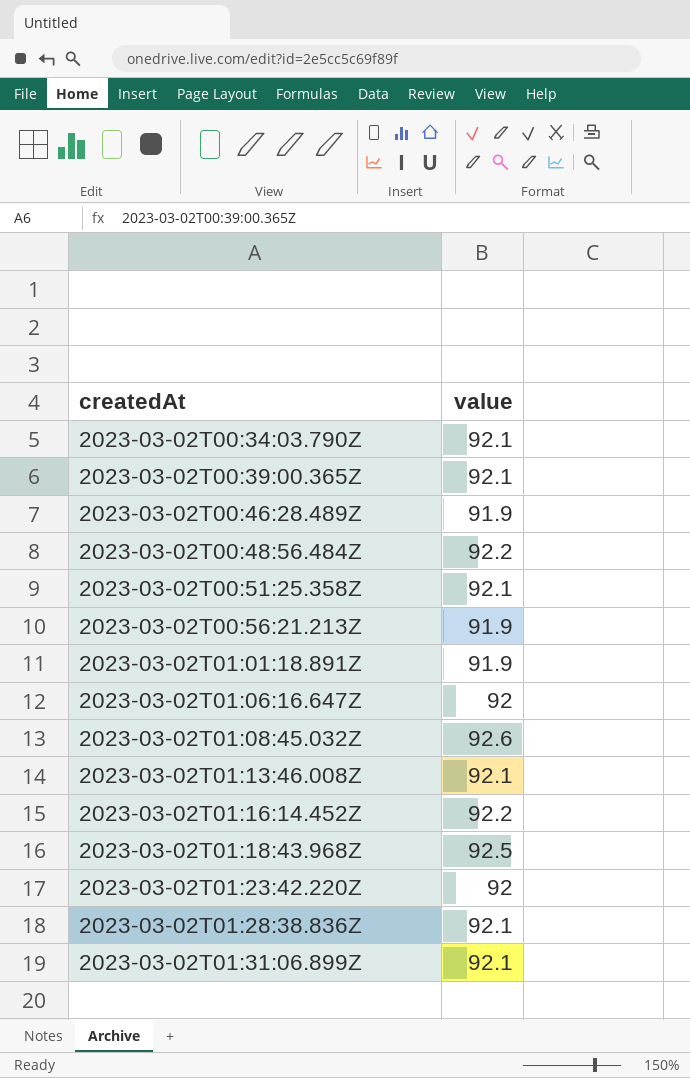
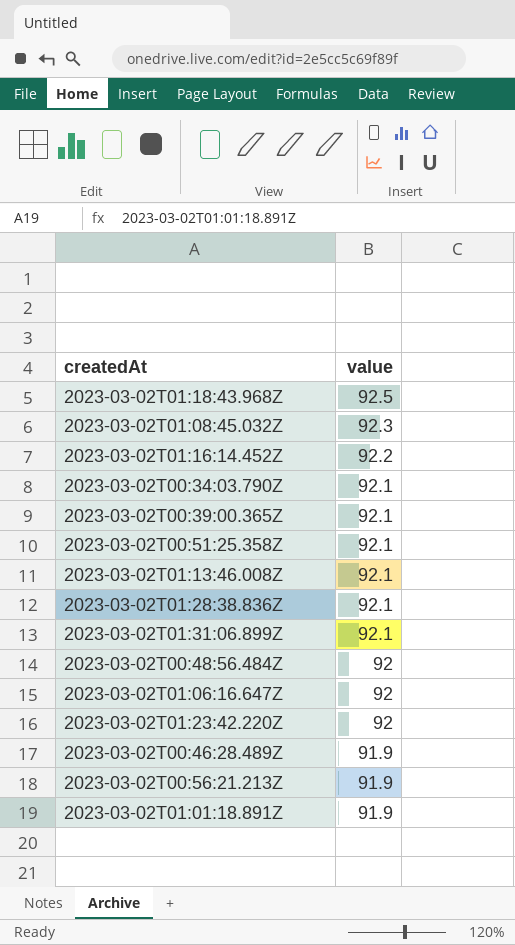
row order: createdAt ascending -> value descending
2023-03-02T01:08:45.032Z | value: 92.6 -> 92.3
2023-03-02T00:48:56.484Z | value: 92.2 -> 92

